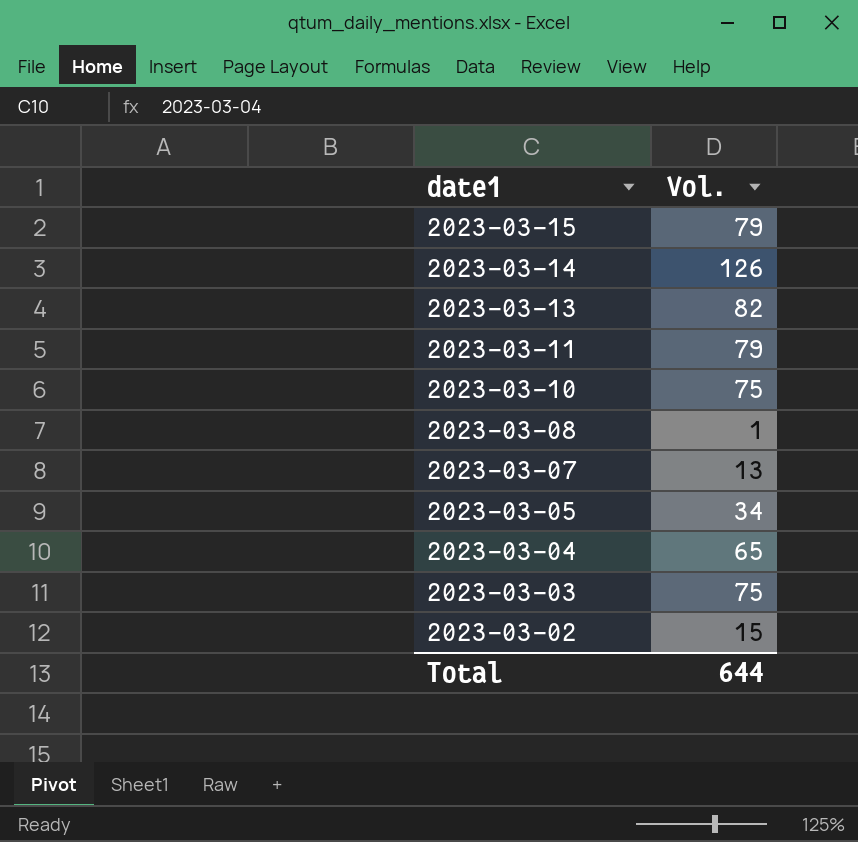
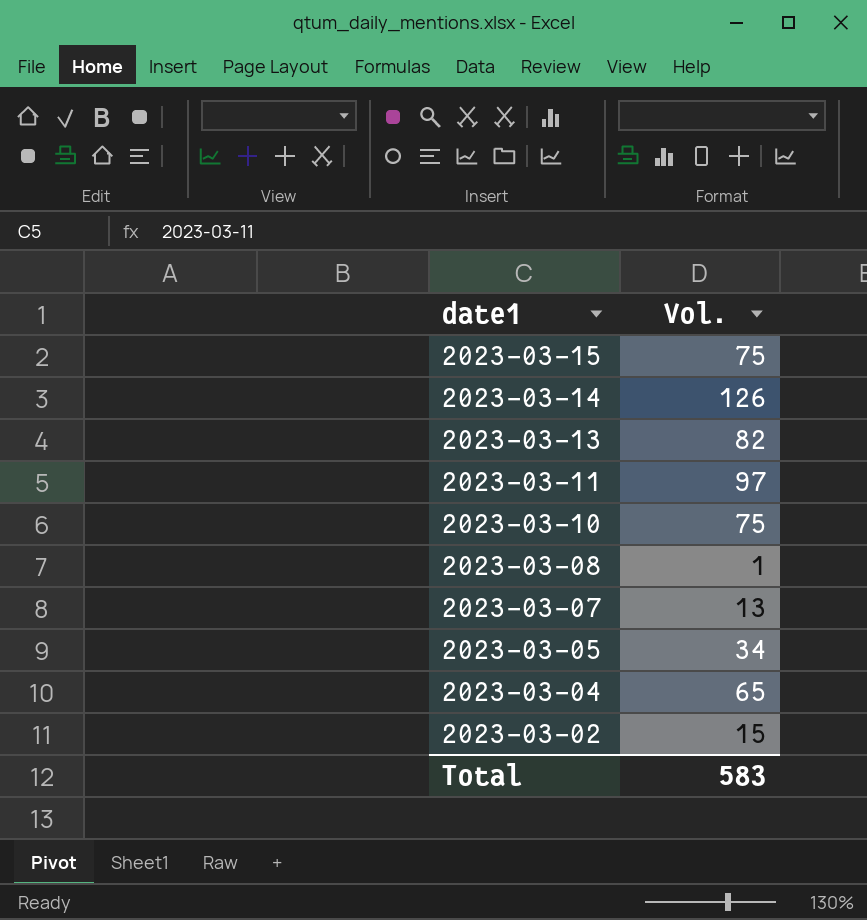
row 2023-03-03: 75 -> none
2023-03-15 | Vol.: 79 -> 75
2023-03-11 | Vol.: 79 -> 97
Total | Vol.: 644 -> 583

